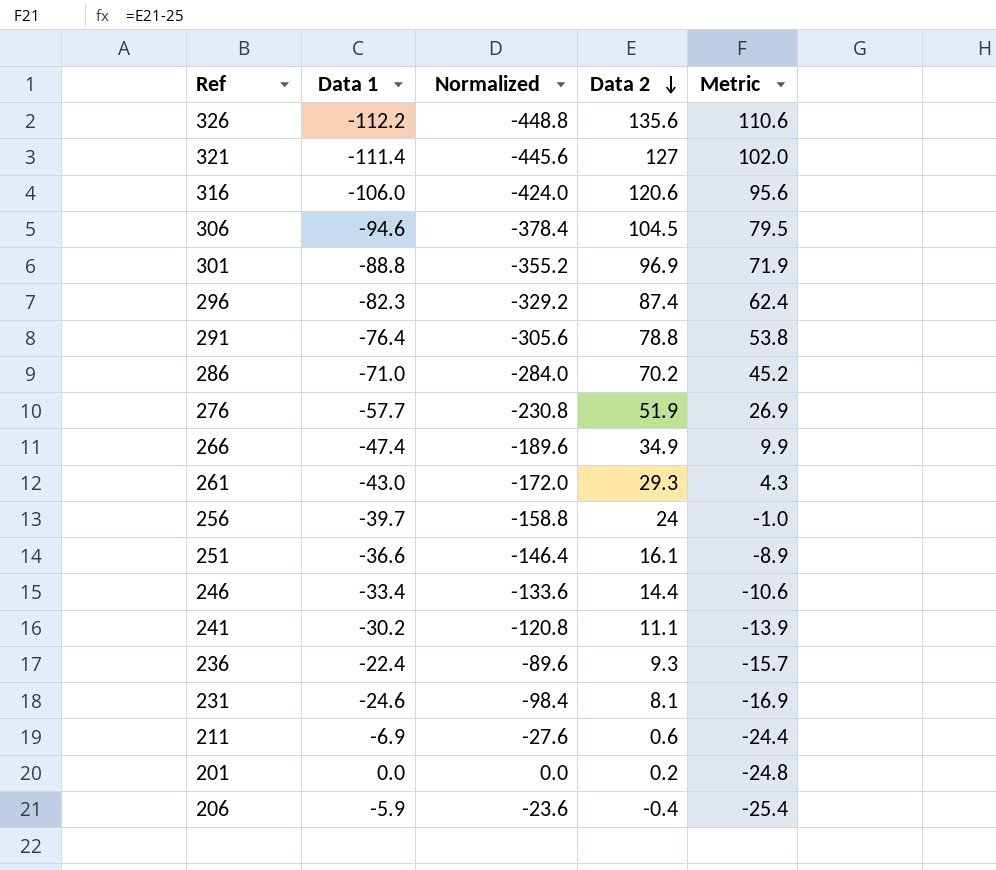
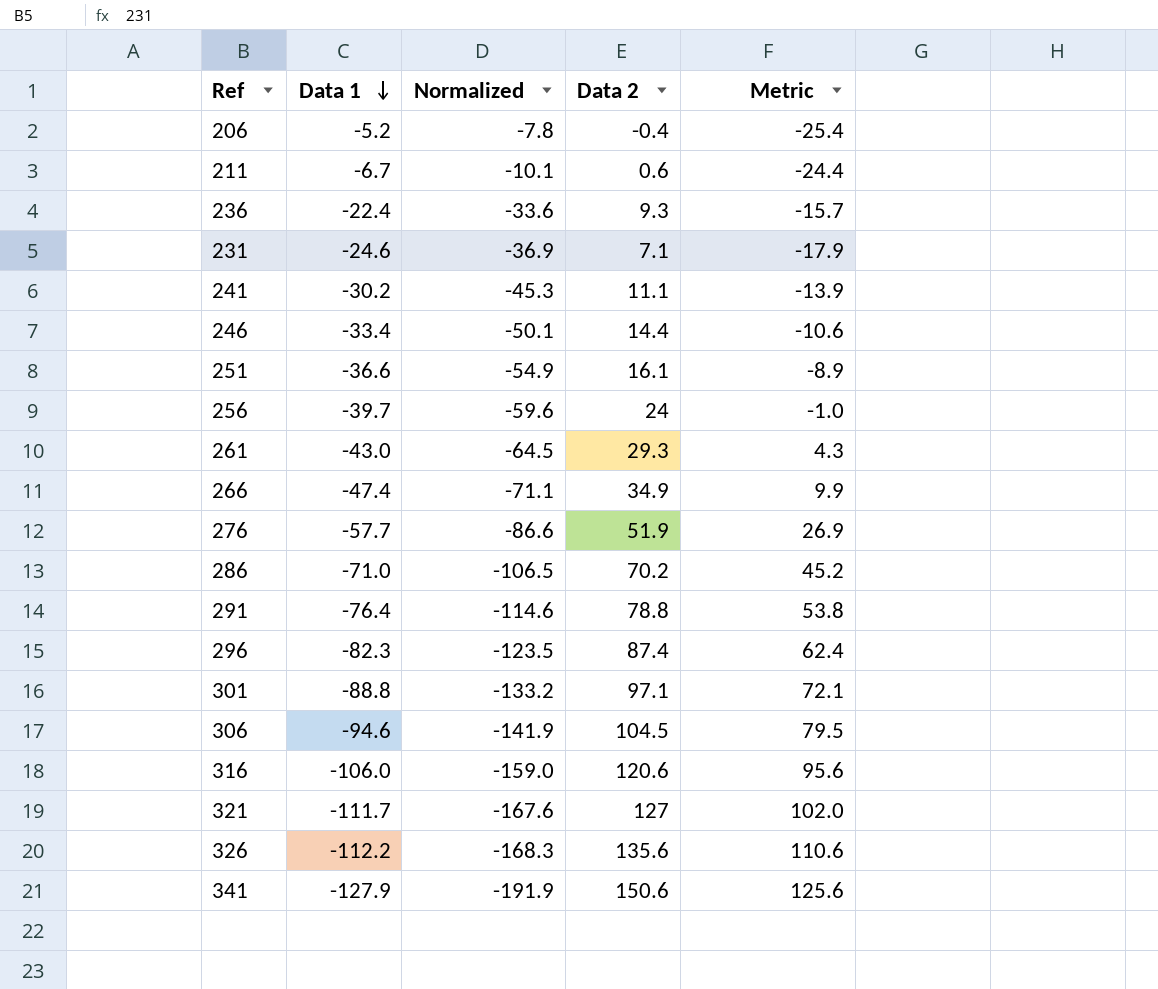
row order: Data 2 descending -> Data 1 descending
column Normalized | formula: [Data 1] * 4 -> [Data 1] * 1.5
row 201: 0.0 | 0.0 | 0.2 | -24.8 -> none
206 | Data 1: -5.9 -> -5.2
211 | Data 1: -6.9 -> -6.7
231 | Data 2: 8.1 -> 7.1
231 | Metric: -16.9 -> -17.9
301 | Data 2: 96.9 -> 97.1
301 | Metric: 71.9 -> 72.1
321 | Data 1: -111.4 -> -111.7
row 341: none -> -127.9 | -191.9 | 150.6 | 125.6

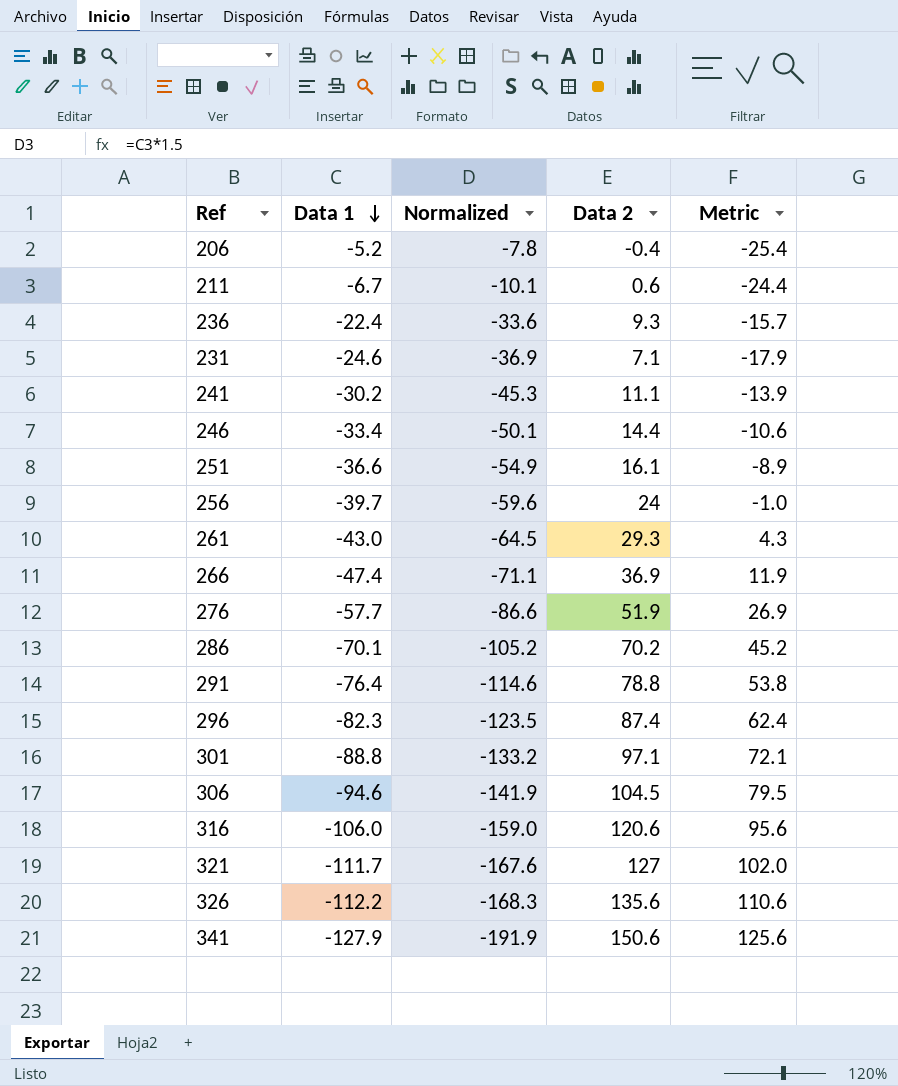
266 | Data 2: 34.9 -> 36.9
266 | Metric: 9.9 -> 11.9
286 | Data 1: -71.0 -> -70.1
286 | Normalized: -106.5 -> -105.2

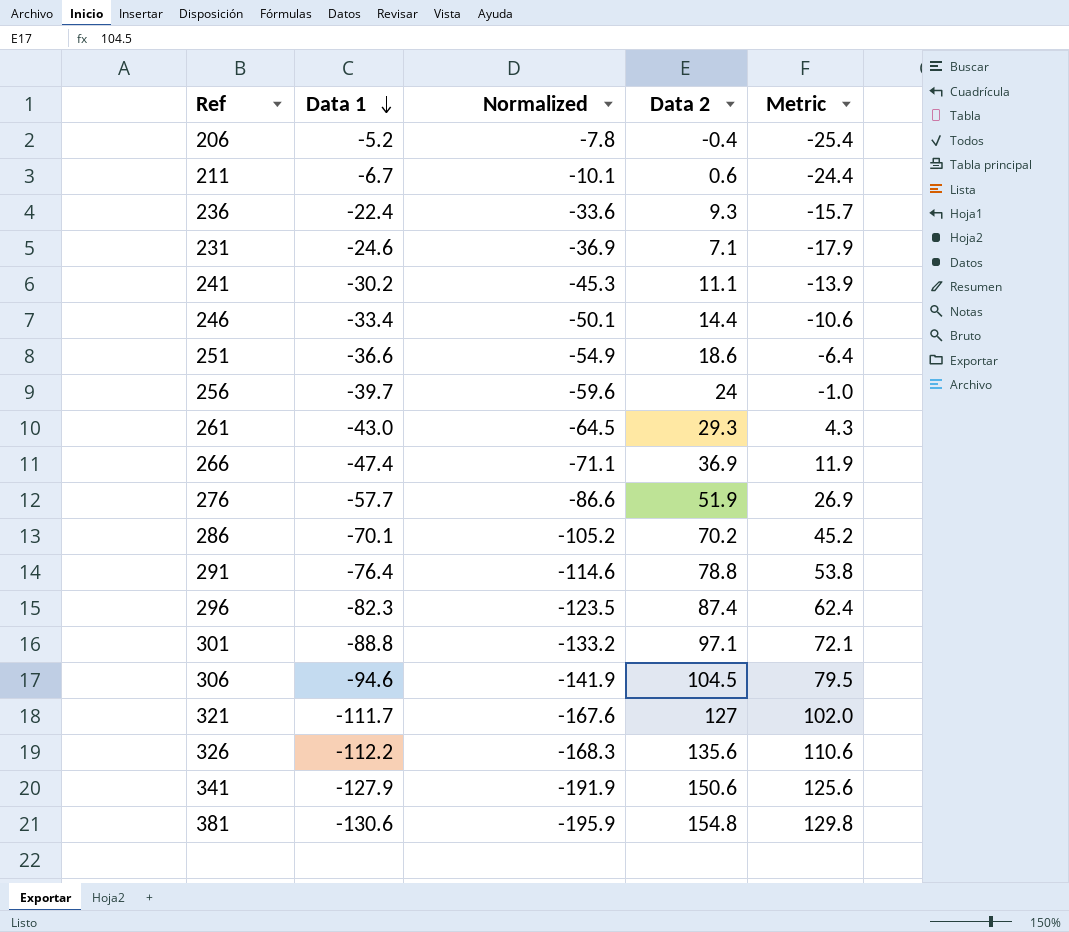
row 316: -106.0 | -159.0 | 120.6 | 95.6 -> none
251 | Data 2: 16.1 -> 18.6
251 | Metric: -8.9 -> -6.4
row 381: none -> -130.6 | -195.9 | 154.8 | 129.8

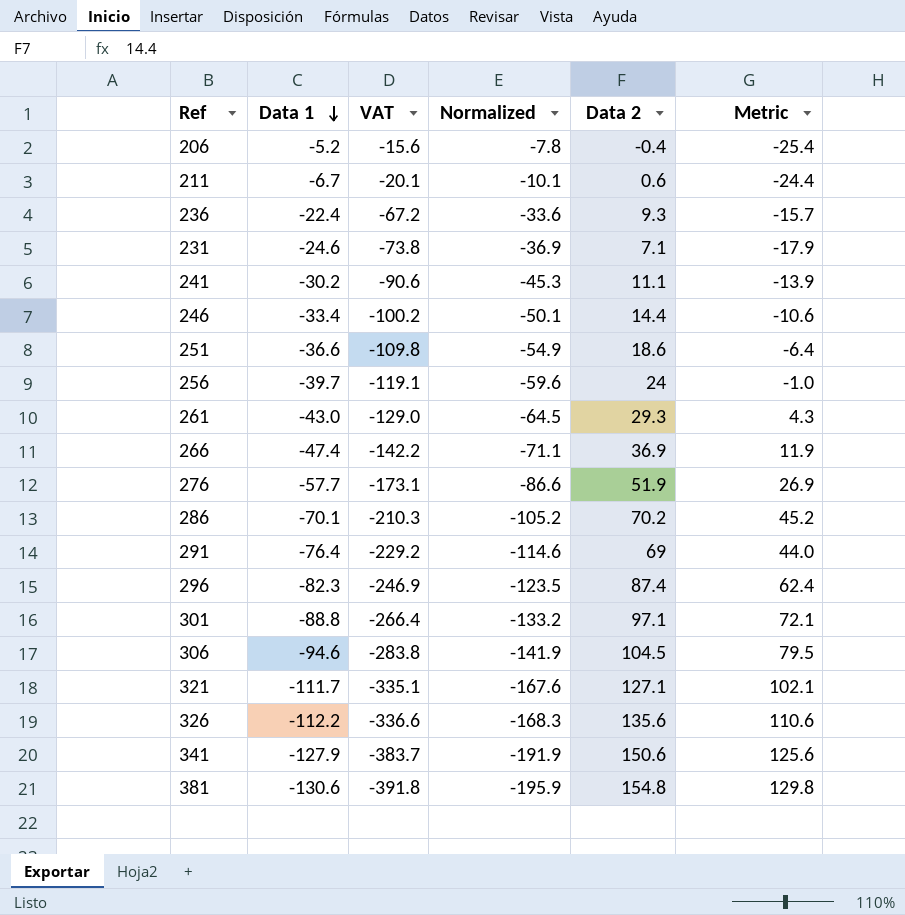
column VAT | formula: none -> [Data 1] * 3
291 | Data 2: 78.8 -> 69
291 | Metric: 53.8 -> 44.0
321 | Data 2: 127 -> 127.1
321 | Metric: 102.0 -> 102.1

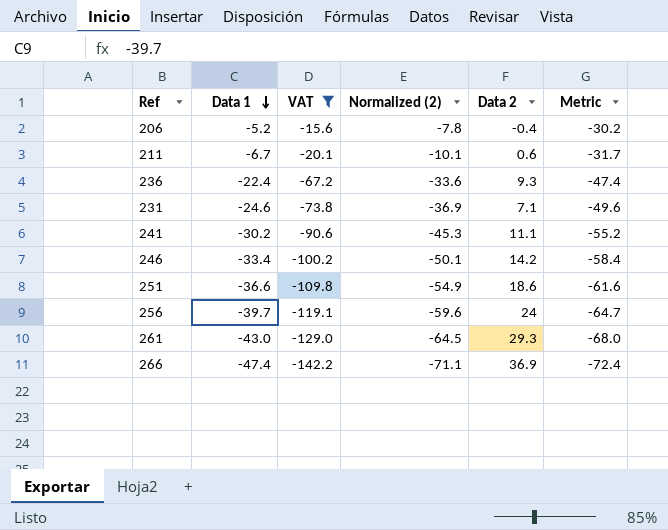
filter: none -> VAT >= -142.2
column name: Normalized -> Normalized (2)
column Metric | formula: [Data 2] - 25 -> [Data 1] - 25
246 | Data 2: 14.4 -> 14.2

